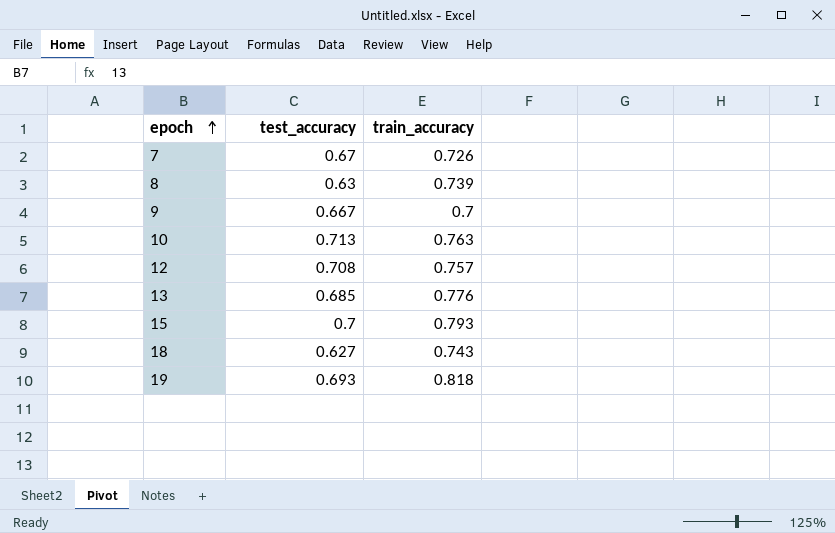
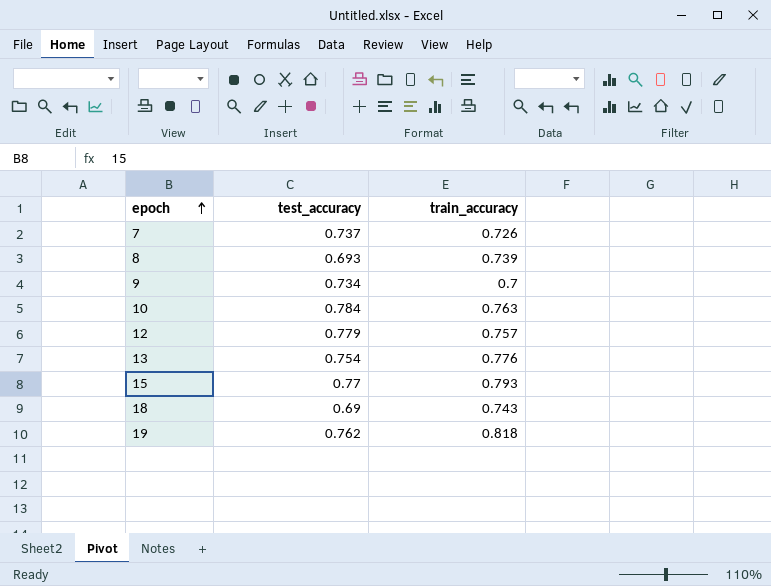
7 | test_accuracy: 0.67 -> 0.737
8 | test_accuracy: 0.63 -> 0.693
9 | test_accuracy: 0.667 -> 0.734
10 | test_accuracy: 0.713 -> 0.784
12 | test_accuracy: 0.708 -> 0.779
13 | test_accuracy: 0.685 -> 0.754
15 | test_accuracy: 0.7 -> 0.77
18 | test_accuracy: 0.627 -> 0.69
19 | test_accuracy: 0.693 -> 0.762

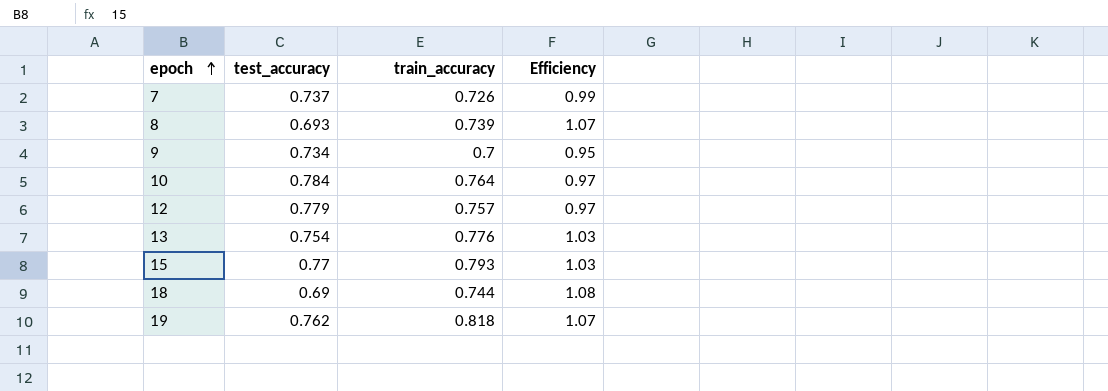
column Efficiency | formula: none -> [train_accuracy] / [test_accuracy]
10 | train_accuracy: 0.763 -> 0.764
18 | train_accuracy: 0.743 -> 0.744

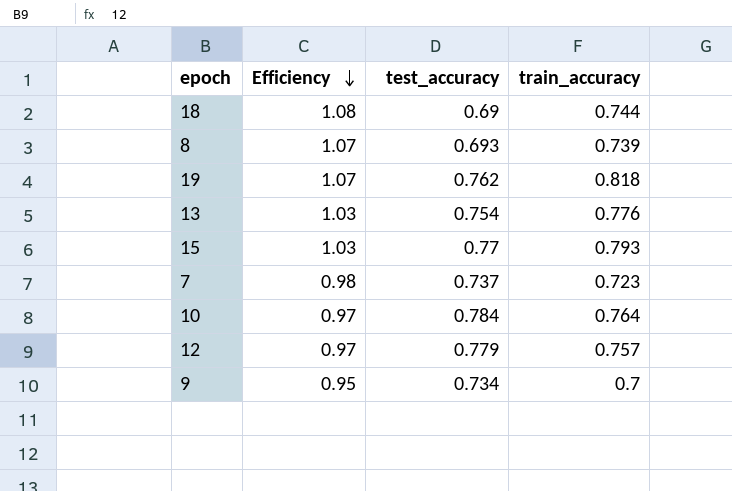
row order: epoch ascending -> Efficiency descending
column Efficiency | position: 4 -> 2
7 | Efficiency: 0.99 -> 0.98
7 | train_accuracy: 0.726 -> 0.723

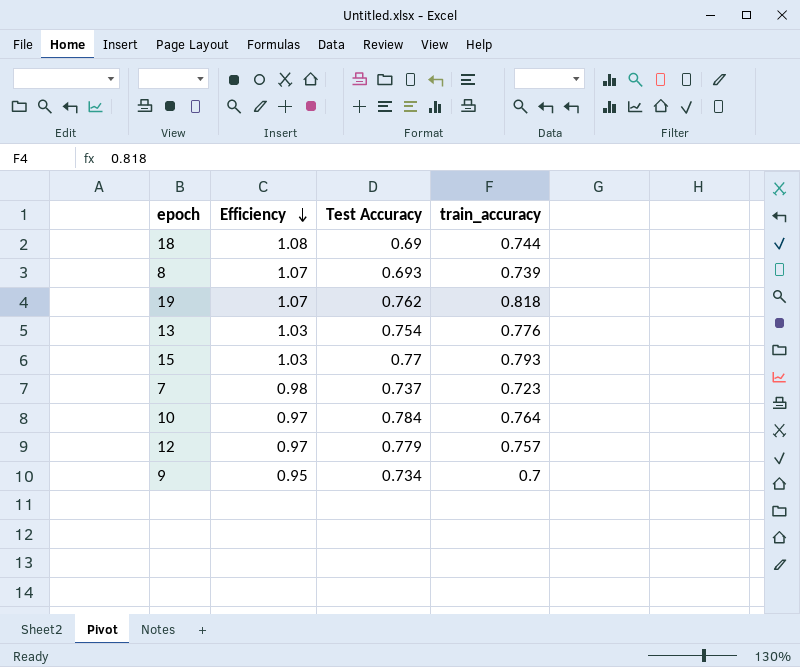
column name: test_accuracy -> Test Accuracy

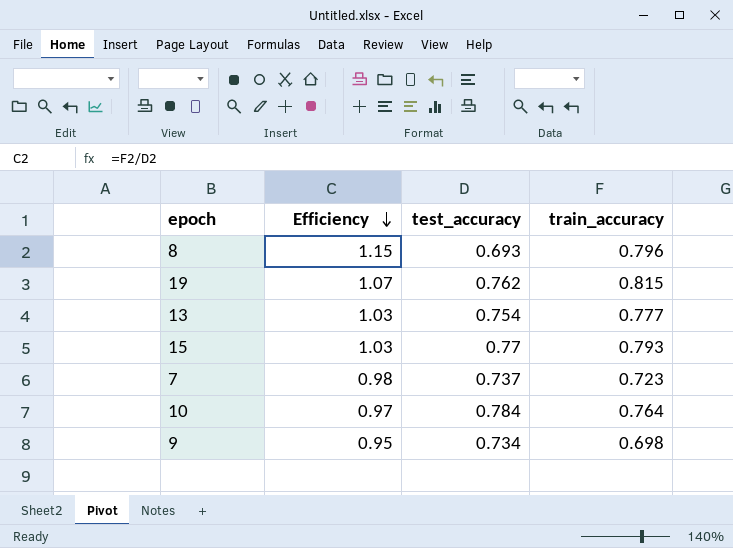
column name: Test Accuracy -> test_accuracy
row 18: 1.08 | 0.69 | 0.744 -> none
row 12: 0.97 | 0.779 | 0.757 -> none
8 | Efficiency: 1.07 -> 1.15
8 | train_accuracy: 0.739 -> 0.796
19 | train_accuracy: 0.818 -> 0.815
13 | train_accuracy: 0.776 -> 0.777
9 | train_accuracy: 0.7 -> 0.698

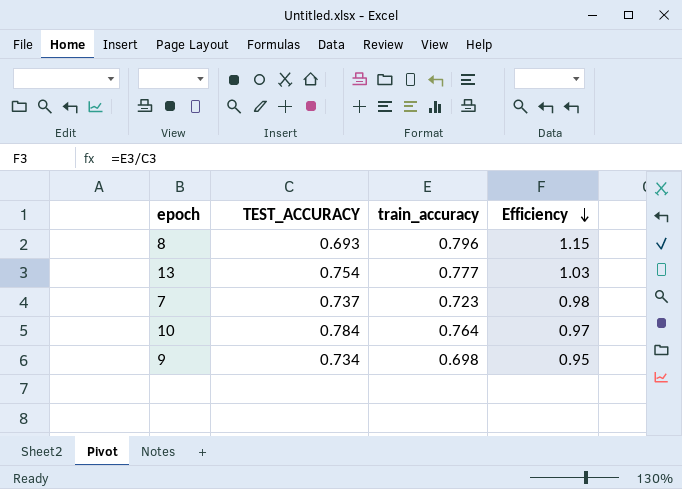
column name: test_accuracy -> TEST_ACCURACY
column Efficiency | position: 2 -> 4
row 19: 1.07 | 0.762 | 0.815 -> none
row 15: 1.03 | 0.77 | 0.793 -> none

